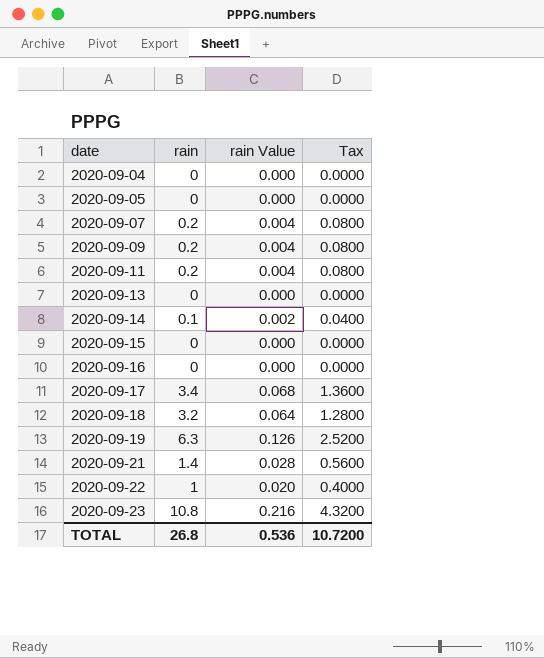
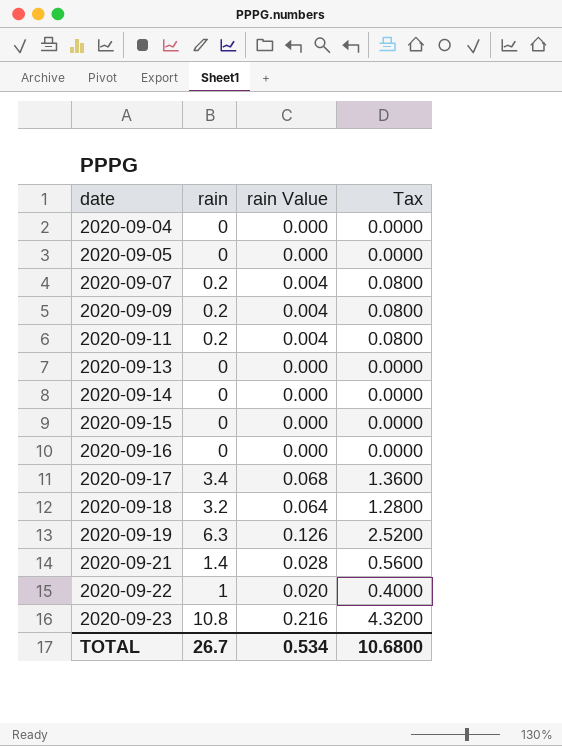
2020-09-14 | rain: 0.1 -> 0
2020-09-14 | rain Value: 0.002 -> 0.000
2020-09-14 | Tax: 0.0400 -> 0.0000
TOTAL | rain: 26.8 -> 26.7
TOTAL | rain Value: 0.536 -> 0.534
TOTAL | Tax: 10.7200 -> 10.6800

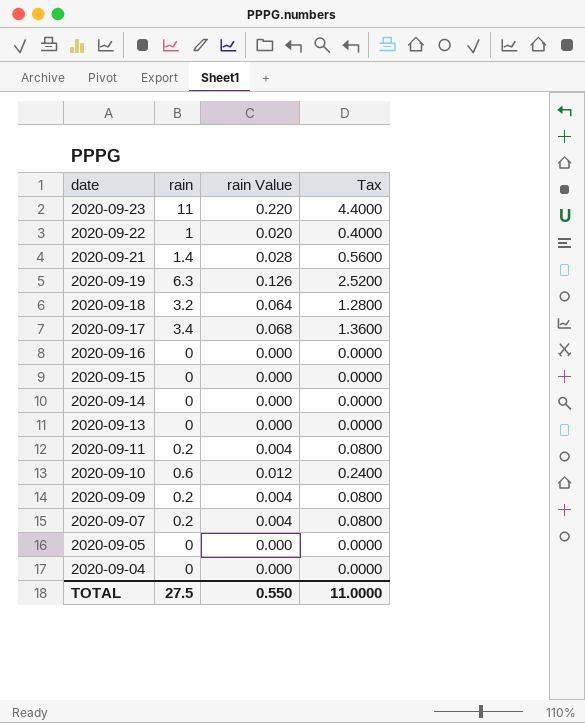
row order: date ascending -> date descending
2020-09-23 | rain: 10.8 -> 11
2020-09-23 | rain Value: 0.216 -> 0.220
2020-09-23 | Tax: 4.3200 -> 4.4000
row 2020-09-10: none -> 0.6 | 0.012 | 0.2400
TOTAL | rain: 26.7 -> 27.5
TOTAL | rain Value: 0.534 -> 0.550
TOTAL | Tax: 10.6800 -> 11.0000

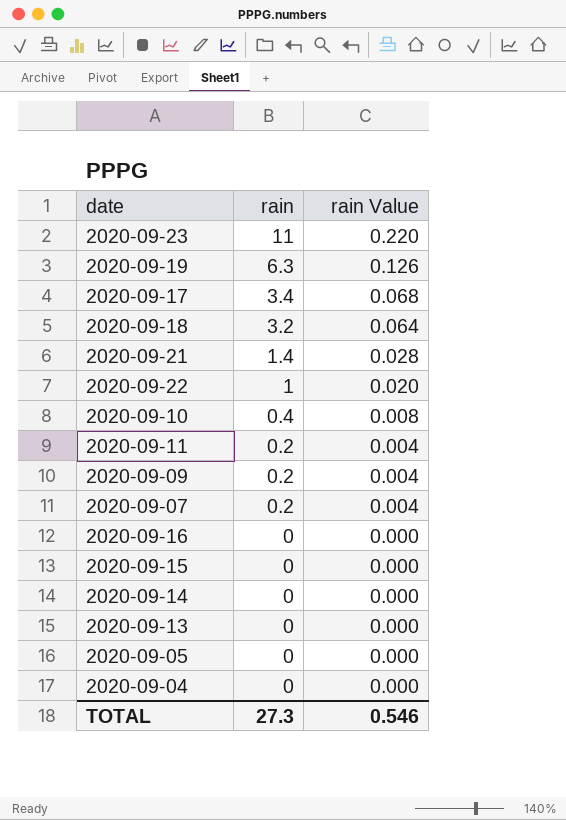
row order: date descending -> rain descending
column Tax | formula: [rain] * 0.4 -> none
2020-09-10 | rain: 0.6 -> 0.4
2020-09-10 | rain Value: 0.012 -> 0.008
TOTAL | rain: 27.5 -> 27.3
TOTAL | rain Value: 0.550 -> 0.546

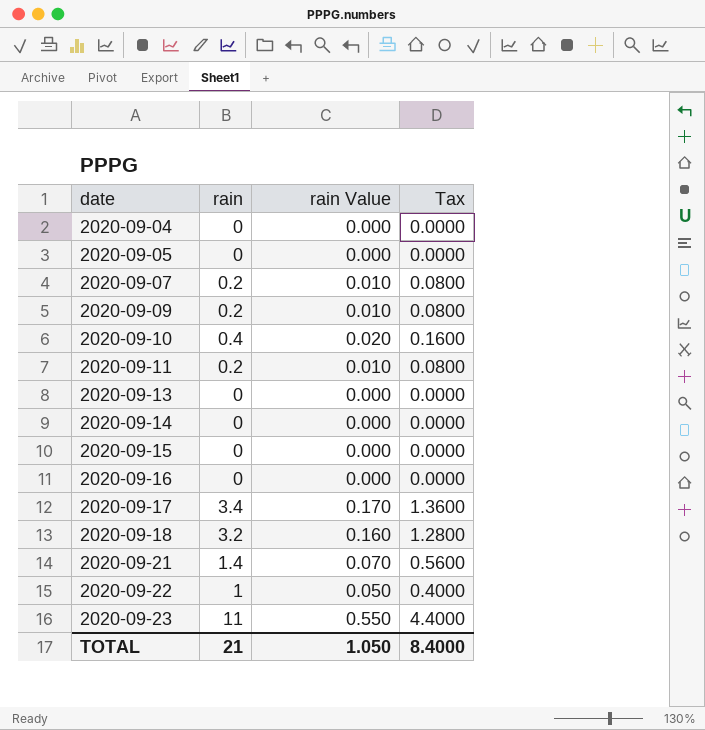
row order: rain descending -> date ascending
column rain Value | formula: [rain] * 0.02 -> [rain] * 0.05
column Tax | formula: none -> [rain] * 0.4
row 2020-09-19: 6.3 | 0.126 -> none
TOTAL | rain: 27.3 -> 21
TOTAL | rain Value: 0.546 -> 1.050

